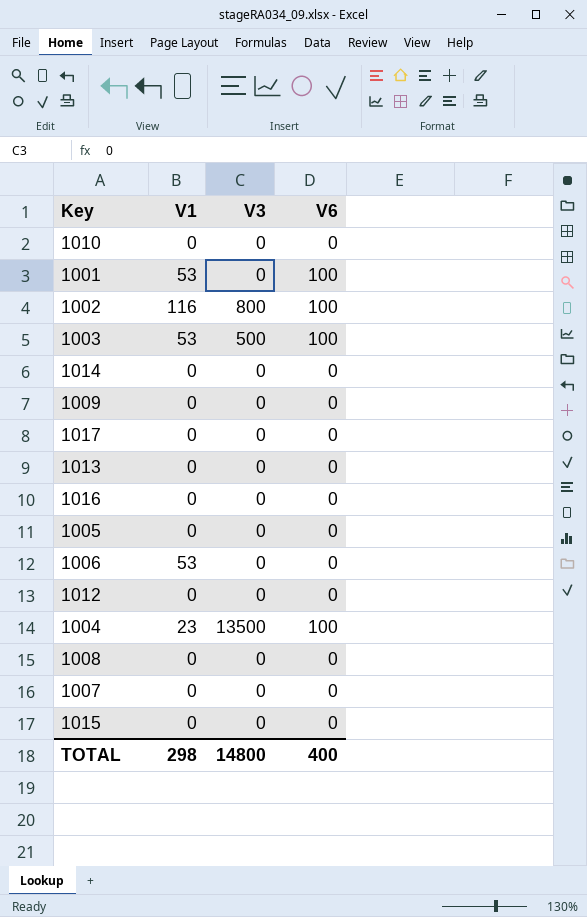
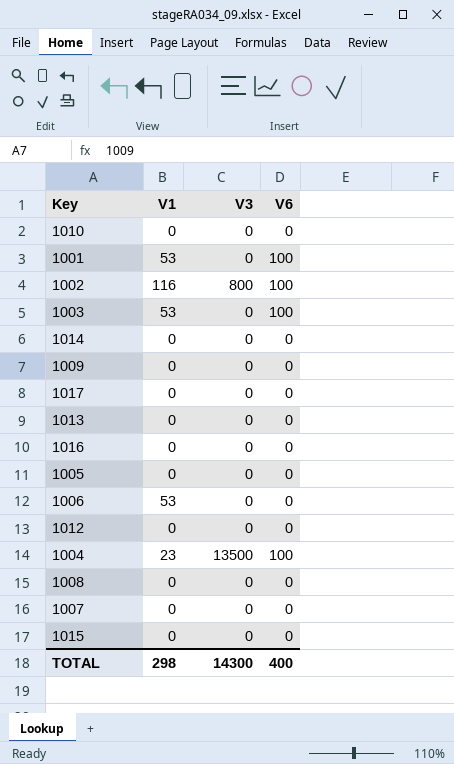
1003 | V3: 500 -> 0
TOTAL | V3: 14800 -> 14300

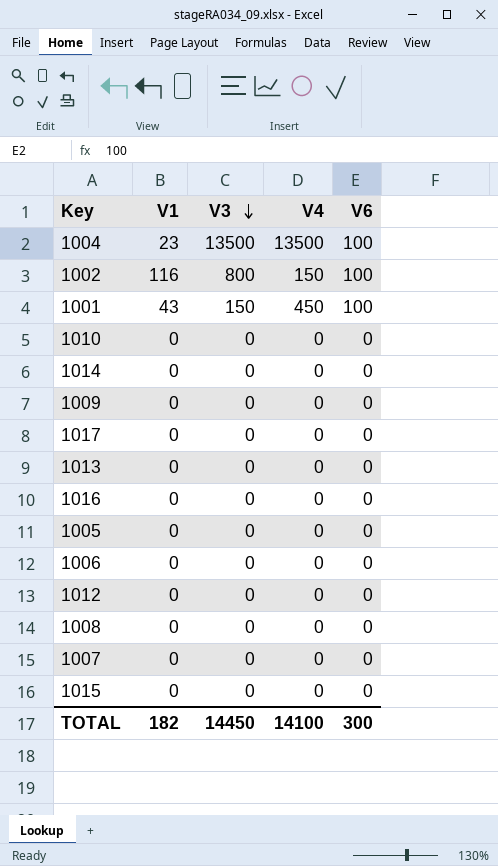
row order: none -> V3 descending
column V4 | position: none -> 4
row 1003: 53 | 0 | 100 -> none
1001 | V1: 53 -> 43
1001 | V3: 0 -> 150
1006 | V1: 53 -> 0
TOTAL | V1: 298 -> 182
TOTAL | V3: 14300 -> 14450
TOTAL | V6: 400 -> 300

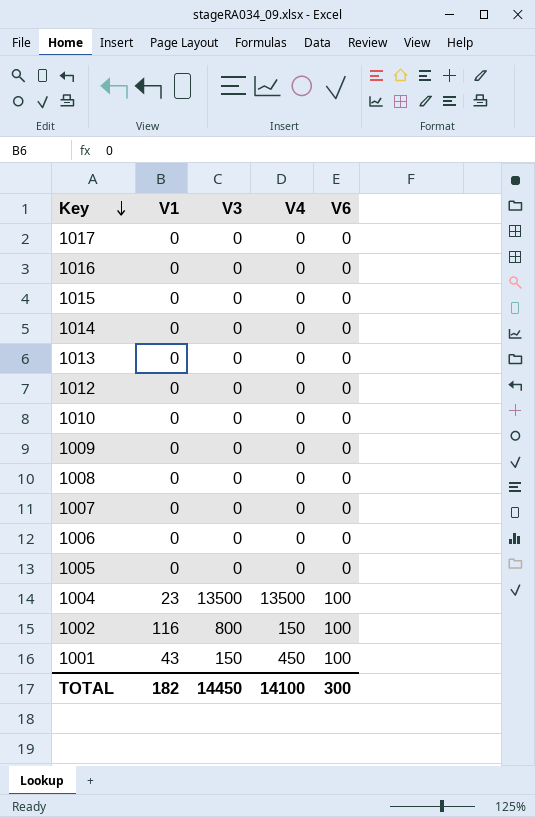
row order: V3 descending -> Key descending

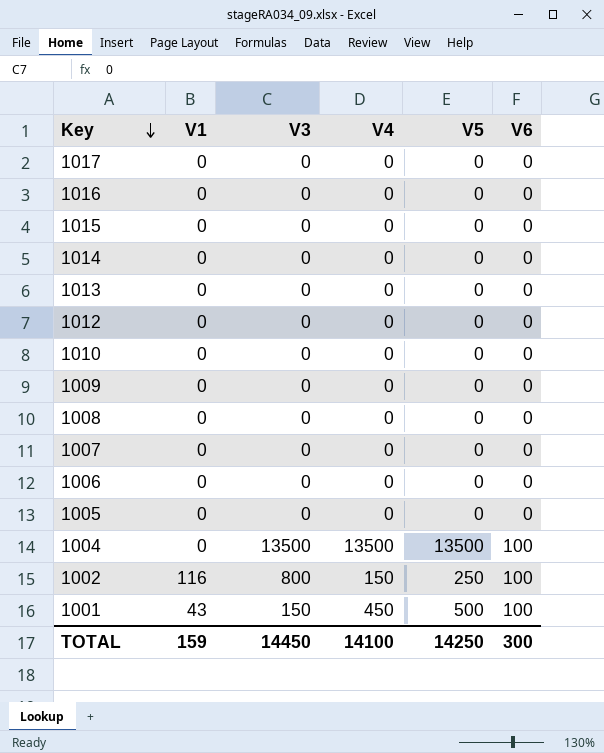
column V5 | position: none -> 5
1004 | V1: 23 -> 0
TOTAL | V1: 182 -> 159

